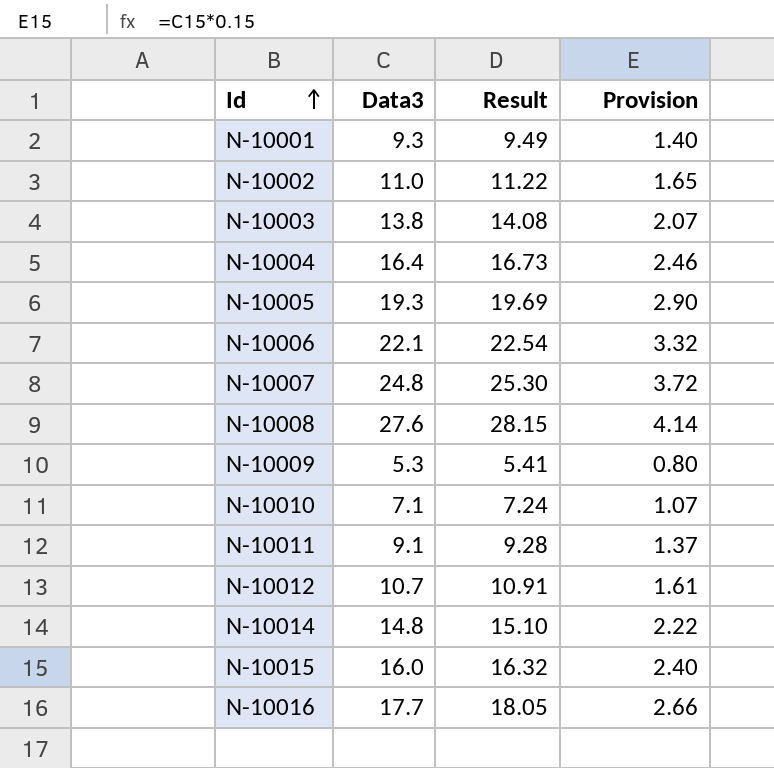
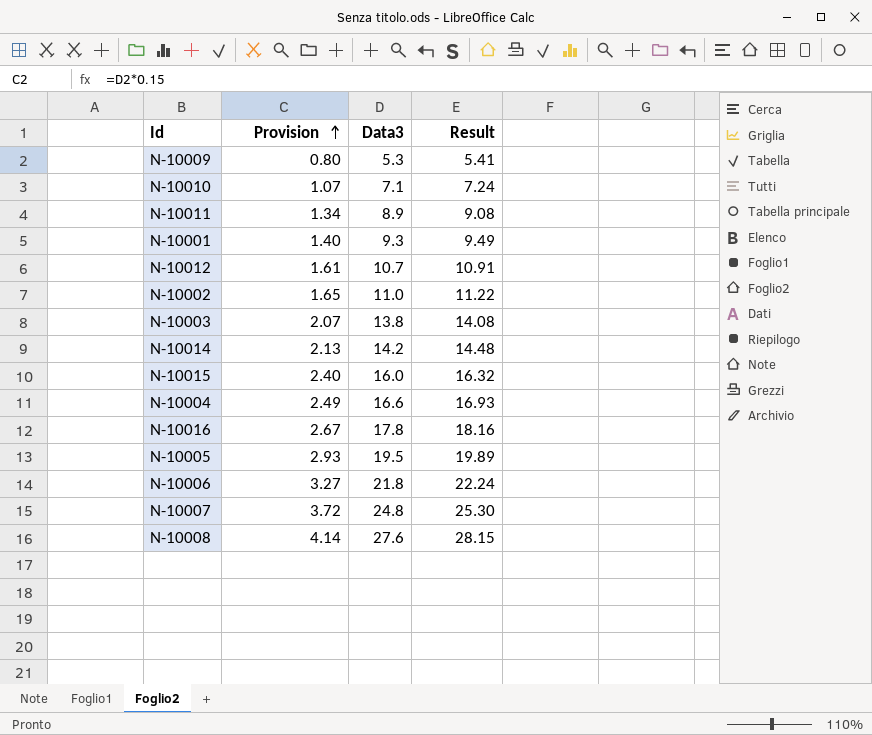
row order: Id ascending -> Provision ascending
column Provision | position: 4 -> 2
N-10011 | Provision: 1.37 -> 1.34
N-10011 | Data3: 9.1 -> 8.9
N-10011 | Result: 9.28 -> 9.08
N-10014 | Provision: 2.22 -> 2.13
N-10014 | Data3: 14.8 -> 14.2
N-10014 | Result: 15.10 -> 14.48
N-10004 | Provision: 2.46 -> 2.49
N-10004 | Data3: 16.4 -> 16.6
N-10004 | Result: 16.73 -> 16.93
N-10016 | Provision: 2.66 -> 2.67
N-10016 | Data3: 17.7 -> 17.8
N-10016 | Result: 18.05 -> 18.16
N-10005 | Provision: 2.90 -> 2.93
N-10005 | Data3: 19.3 -> 19.5
N-10005 | Result: 19.69 -> 19.89
N-10006 | Provision: 3.32 -> 3.27
N-10006 | Data3: 22.1 -> 21.8
N-10006 | Result: 22.54 -> 22.24

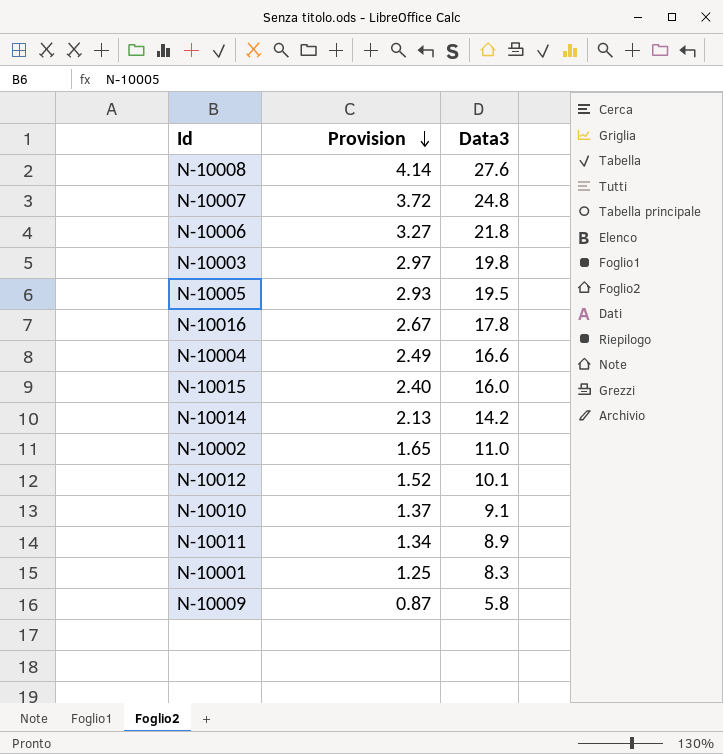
row order: Provision ascending -> Provision descending
column Result | formula: [Data3] * 1.02 -> none
N-10003 | Provision: 2.07 -> 2.97
N-10003 | Data3: 13.8 -> 19.8
N-10012 | Provision: 1.61 -> 1.52
N-10012 | Data3: 10.7 -> 10.1
N-10010 | Provision: 1.07 -> 1.37
N-10010 | Data3: 7.1 -> 9.1
N-10001 | Provision: 1.40 -> 1.25
N-10001 | Data3: 9.3 -> 8.3
N-10009 | Provision: 0.80 -> 0.87
N-10009 | Data3: 5.3 -> 5.8

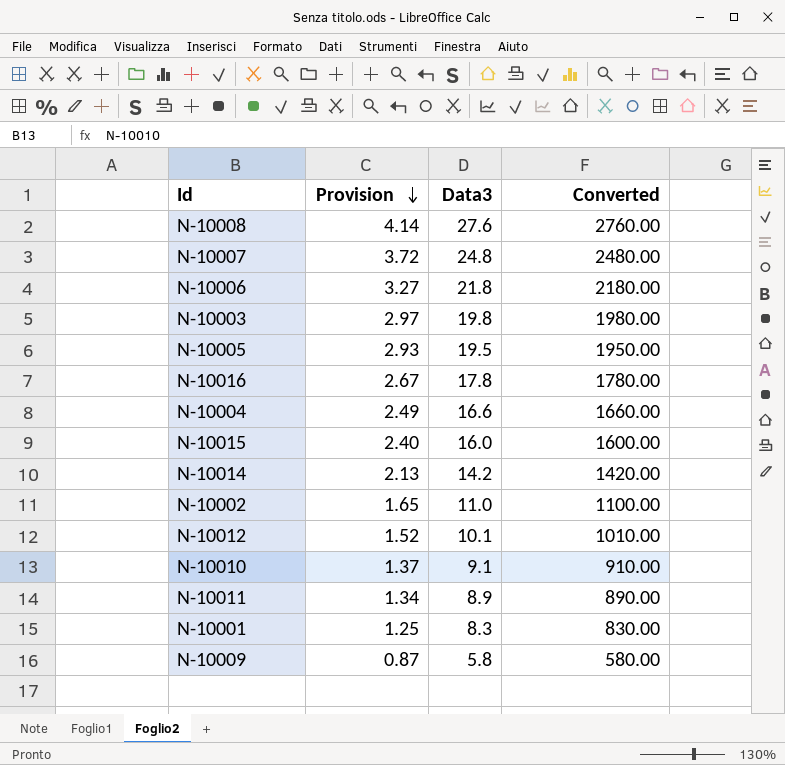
column Converted | formula: none -> [Data3] * 100

